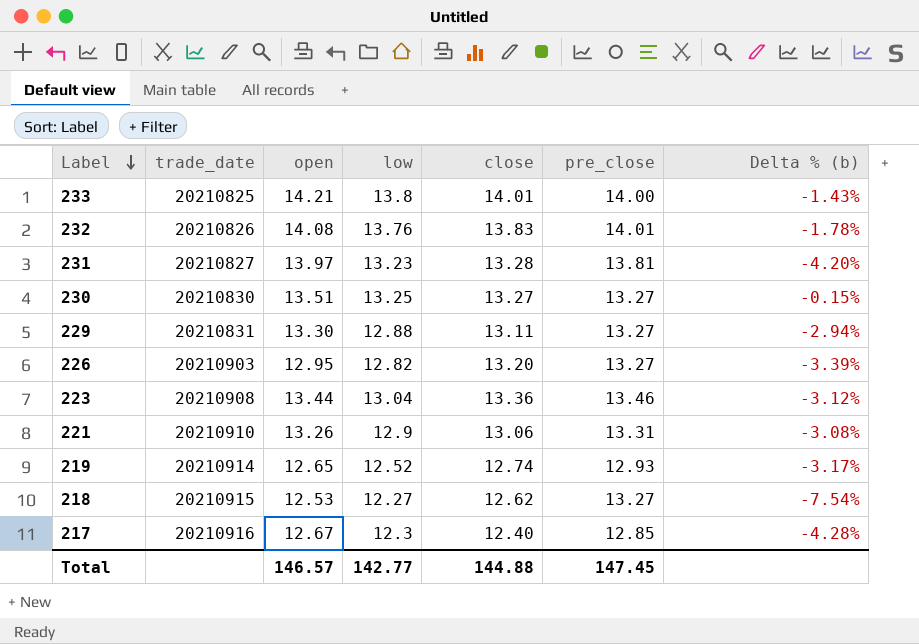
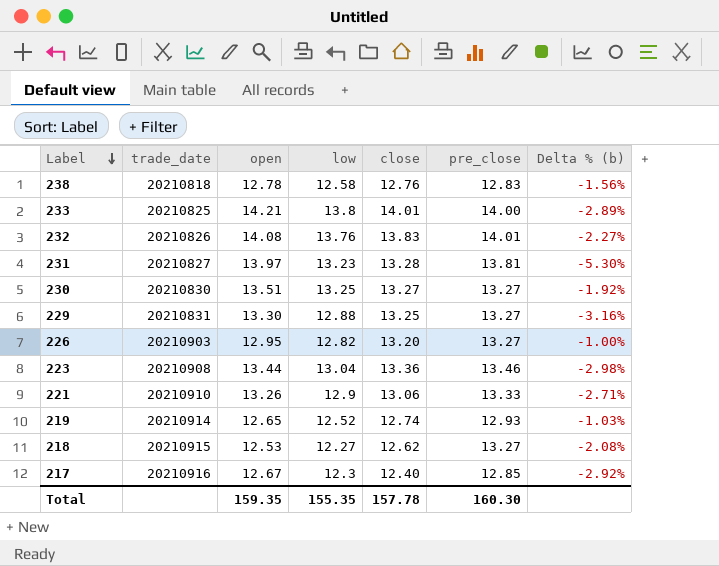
column Delta % (b) | formula: ([low] - [pre_close]) / [pre_close] -> ([low] - [open]) / [open]
row 238: none -> 20210818 | 12.78 | 12.58 | 12.76 | 12.83 | -1.56%
229 | close: 13.11 -> 13.25
221 | pre_close: 13.31 -> 13.33
Total | open: 146.57 -> 159.35
Total | low: 142.77 -> 155.35
Total | close: 144.88 -> 157.78
Total | pre_close: 147.45 -> 160.30

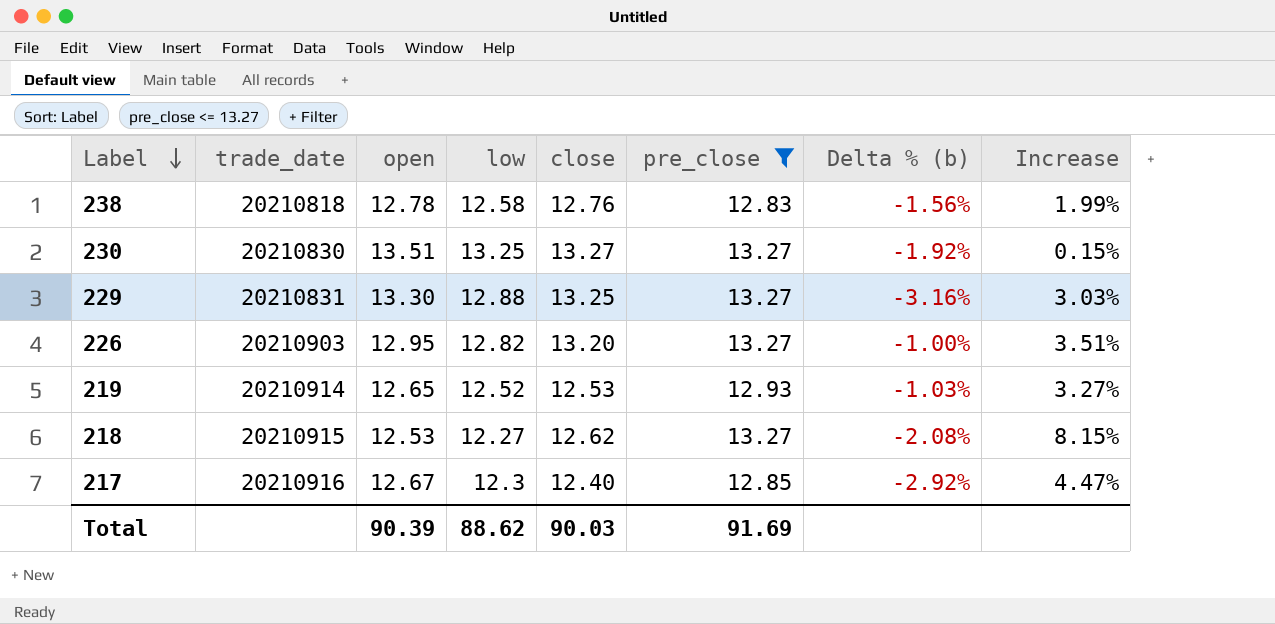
filter: none -> pre_close <= 13.27
column Increase | formula: none -> ([pre_close] - [low]) / [low]
219 | close: 12.74 -> 12.53
Total | open: 159.35 -> 90.39
Total | low: 155.35 -> 88.62
Total | close: 157.78 -> 90.03
Total | pre_close: 160.30 -> 91.69

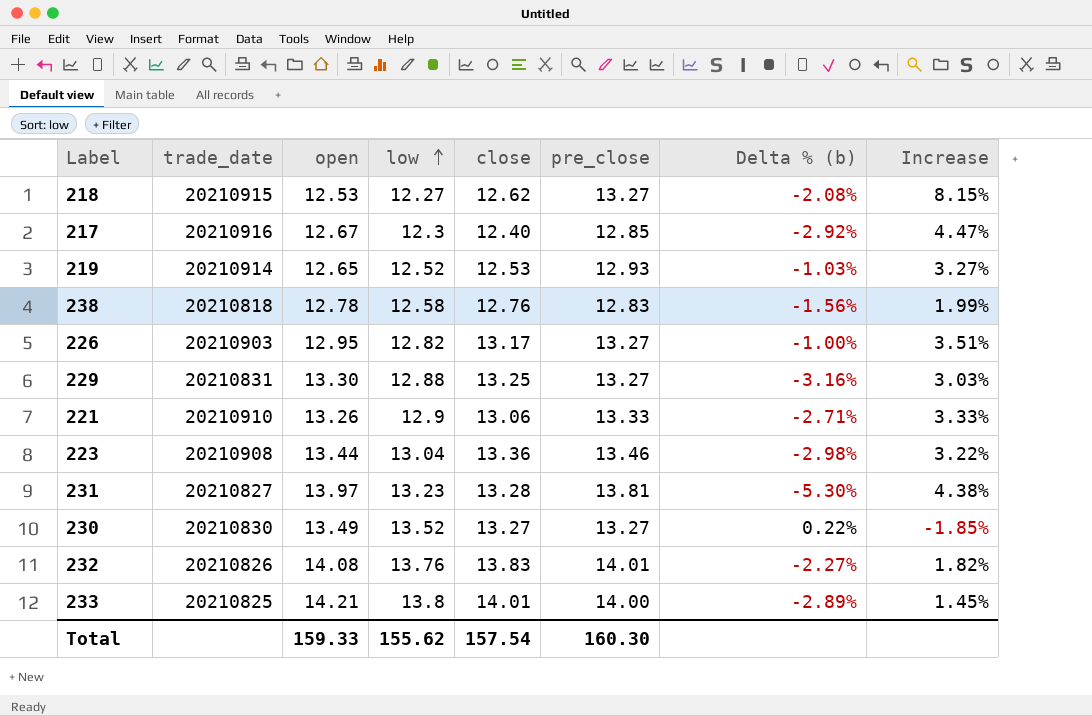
filter: pre_close <= 13.27 -> none
row order: Label descending -> low ascending
226 | close: 13.20 -> 13.17
230 | open: 13.51 -> 13.49
230 | low: 13.25 -> 13.52
230 | Delta % (b): -1.92% -> 0.22%
230 | Increase: 0.15% -> -1.85%
Total | open: 90.39 -> 159.33
Total | low: 88.62 -> 155.62
Total | close: 90.03 -> 157.54
Total | pre_close: 91.69 -> 160.30

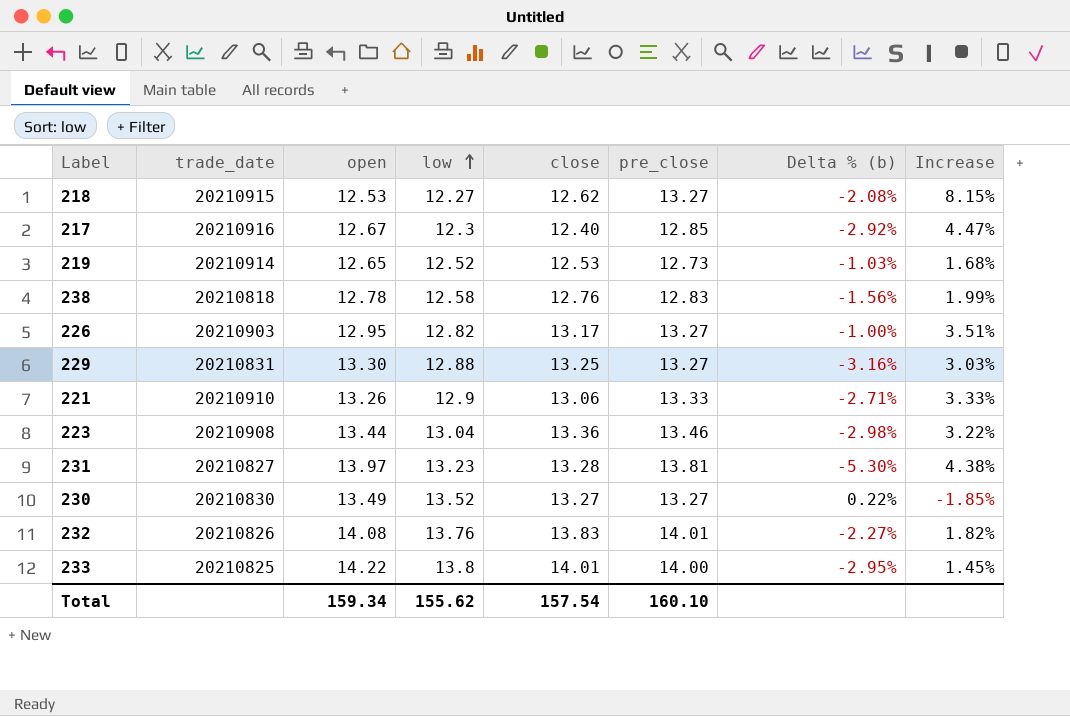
219 | pre_close: 12.93 -> 12.73
219 | Increase: 3.27% -> 1.68%
233 | open: 14.21 -> 14.22
233 | Delta % (b): -2.89% -> -2.95%
Total | open: 159.33 -> 159.34
Total | pre_close: 160.30 -> 160.10

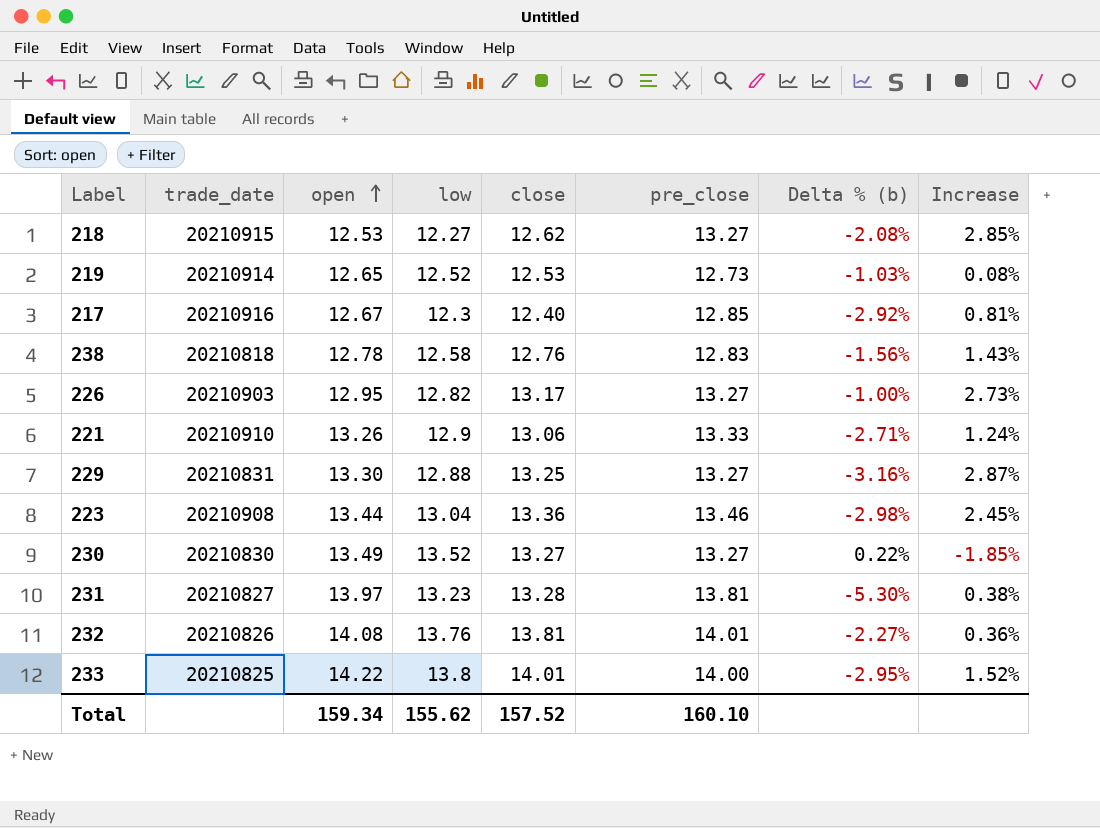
row order: low ascending -> open ascending
column Increase | formula: ([pre_close] - [low]) / [low] -> ([close] - [low]) / [low]
232 | close: 13.83 -> 13.81
Total | close: 157.54 -> 157.52

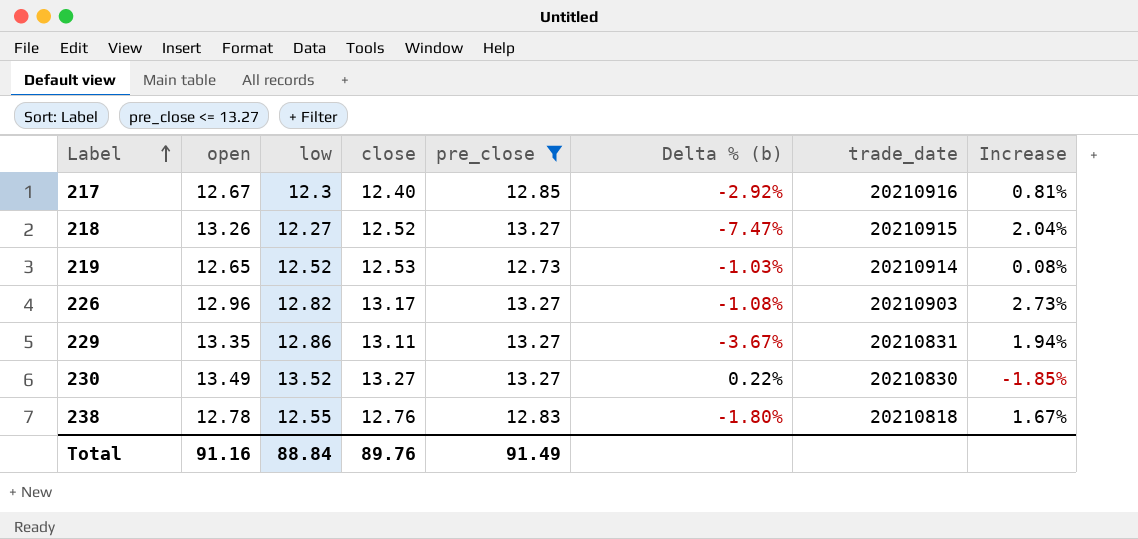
filter: none -> pre_close <= 13.27
row order: open ascending -> Label ascending
column trade_date | position: 2 -> 7
218 | open: 12.53 -> 13.26
218 | close: 12.62 -> 12.52
218 | Delta % (b): -2.08% -> -7.47%
218 | Increase: 2.85% -> 2.04%
226 | open: 12.95 -> 12.96
226 | Delta % (b): -1.00% -> -1.08%
229 | open: 13.30 -> 13.35
229 | low: 12.88 -> 12.86
229 | close: 13.25 -> 13.11
229 | Delta % (b): -3.16% -> -3.67%
229 | Increase: 2.87% -> 1.94%
238 | low: 12.58 -> 12.55
238 | Delta % (b): -1.56% -> -1.80%
238 | Increase: 1.43% -> 1.67%
Total | open: 159.34 -> 91.16
Total | low: 155.62 -> 88.84
Total | close: 157.52 -> 89.76
Total | pre_close: 160.10 -> 91.49

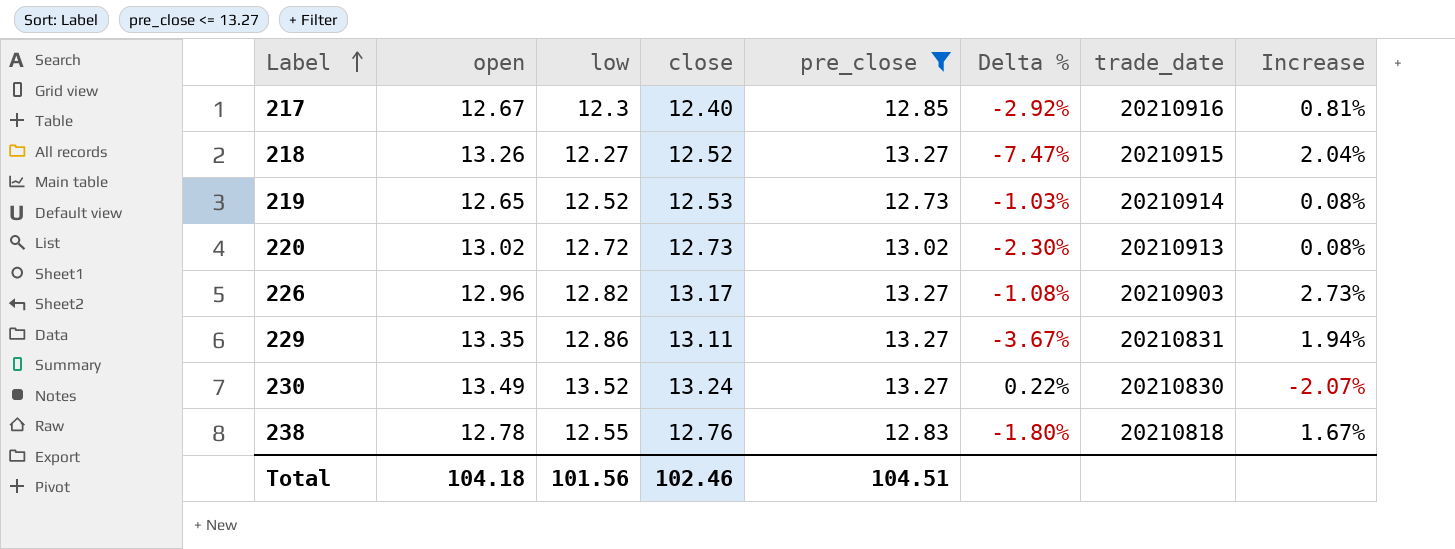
column name: Delta % (b) -> Delta %
row 220: none -> 13.02 | 12.72 | 12.73 | 13.02 | -2.30% | 20210913 | 0.08%
230 | close: 13.27 -> 13.24
230 | Increase: -1.85% -> -2.07%
Total | open: 91.16 -> 104.18
Total | low: 88.84 -> 101.56
Total | close: 89.76 -> 102.46
Total | pre_close: 91.49 -> 104.51

